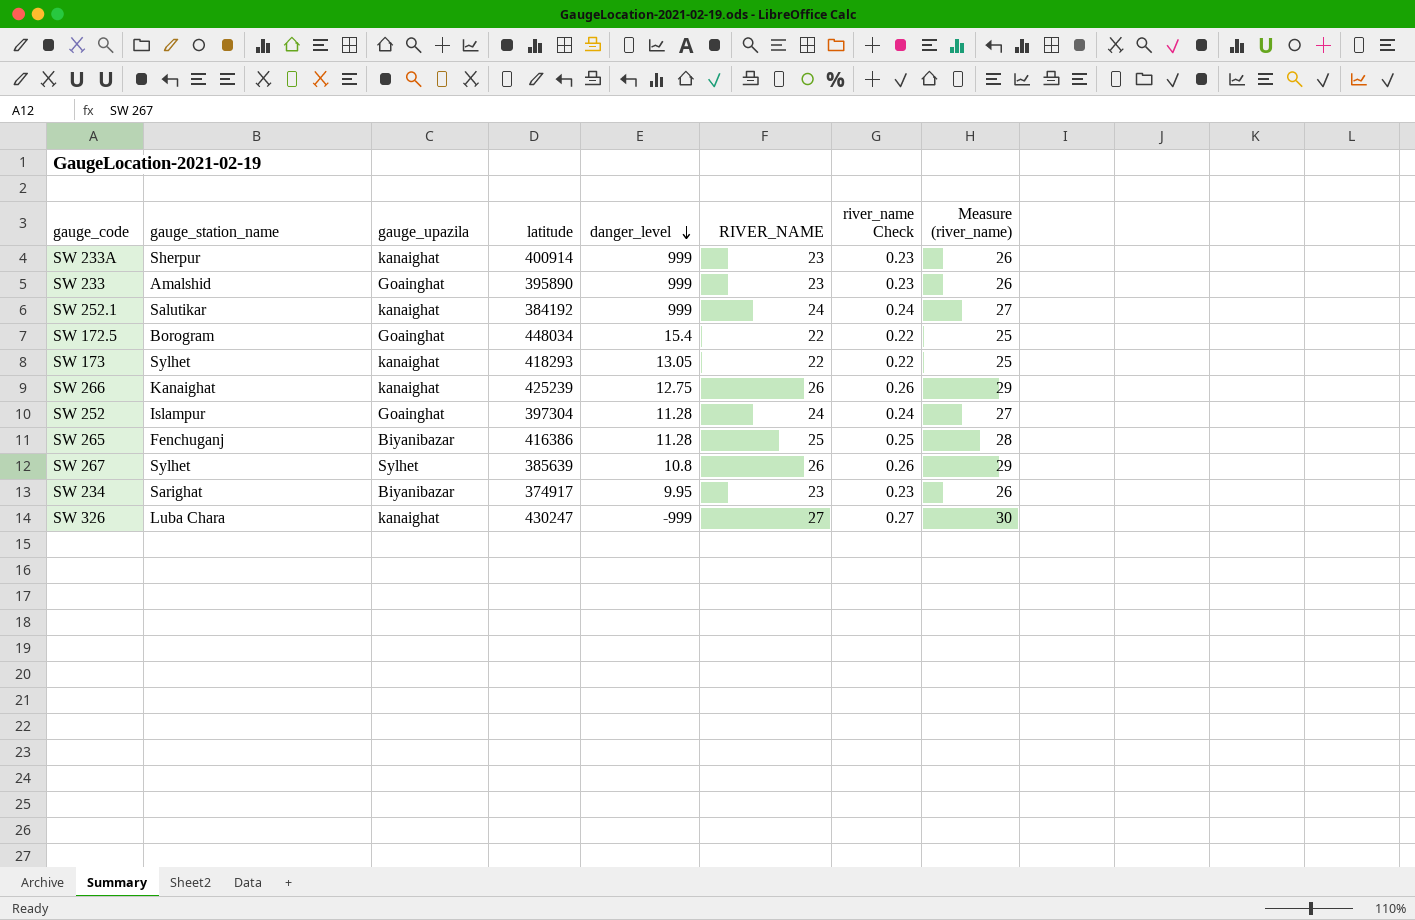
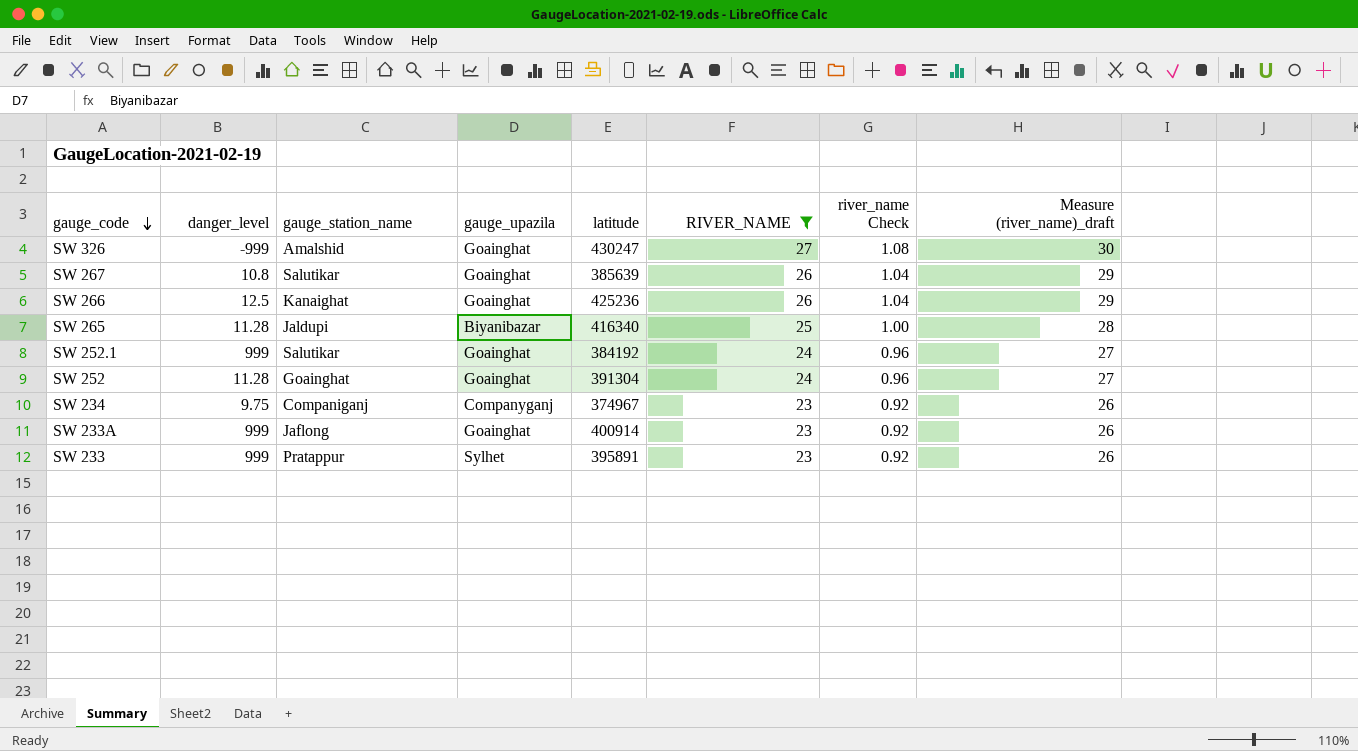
filter: none -> RIVER_NAME != 22
row order: danger_level descending -> gauge_code descending
column danger_level | position: 5 -> 2
column river_name Check | formula: [RIVER_NAME] * 0.01 -> [RIVER_NAME] * 0.04
column name: Measure (river_name) -> Measure (river_name)_draft
SW 326 | gauge_station_name: Luba Chara -> Amalshid
SW 326 | gauge_upazila: kanaighat -> Goainghat
SW 267 | gauge_station_name: Sylhet -> Salutikar
SW 267 | gauge_upazila: Sylhet -> Goainghat
SW 266 | danger_level: 12.75 -> 12.5
SW 266 | gauge_upazila: kanaighat -> Goainghat
SW 266 | latitude: 425239 -> 425236
SW 265 | gauge_station_name: Fenchuganj -> Jaldupi
SW 265 | latitude: 416386 -> 416340
SW 252.1 | gauge_upazila: kanaighat -> Goainghat
SW 252 | gauge_station_name: Islampur -> Goainghat
SW 252 | latitude: 397304 -> 391304
SW 234 | danger_level: 9.95 -> 9.75
SW 234 | gauge_station_name: Sarighat -> Companiganj
SW 234 | gauge_upazila: Biyanibazar -> Companyganj
SW 234 | latitude: 374917 -> 374967
SW 233A | gauge_station_name: Sherpur -> Jaflong
SW 233A | gauge_upazila: kanaighat -> Goainghat
SW 233 | gauge_station_name: Amalshid -> Pratappur
SW 233 | gauge_upazila: Goainghat -> Sylhet
SW 233 | latitude: 395890 -> 395891

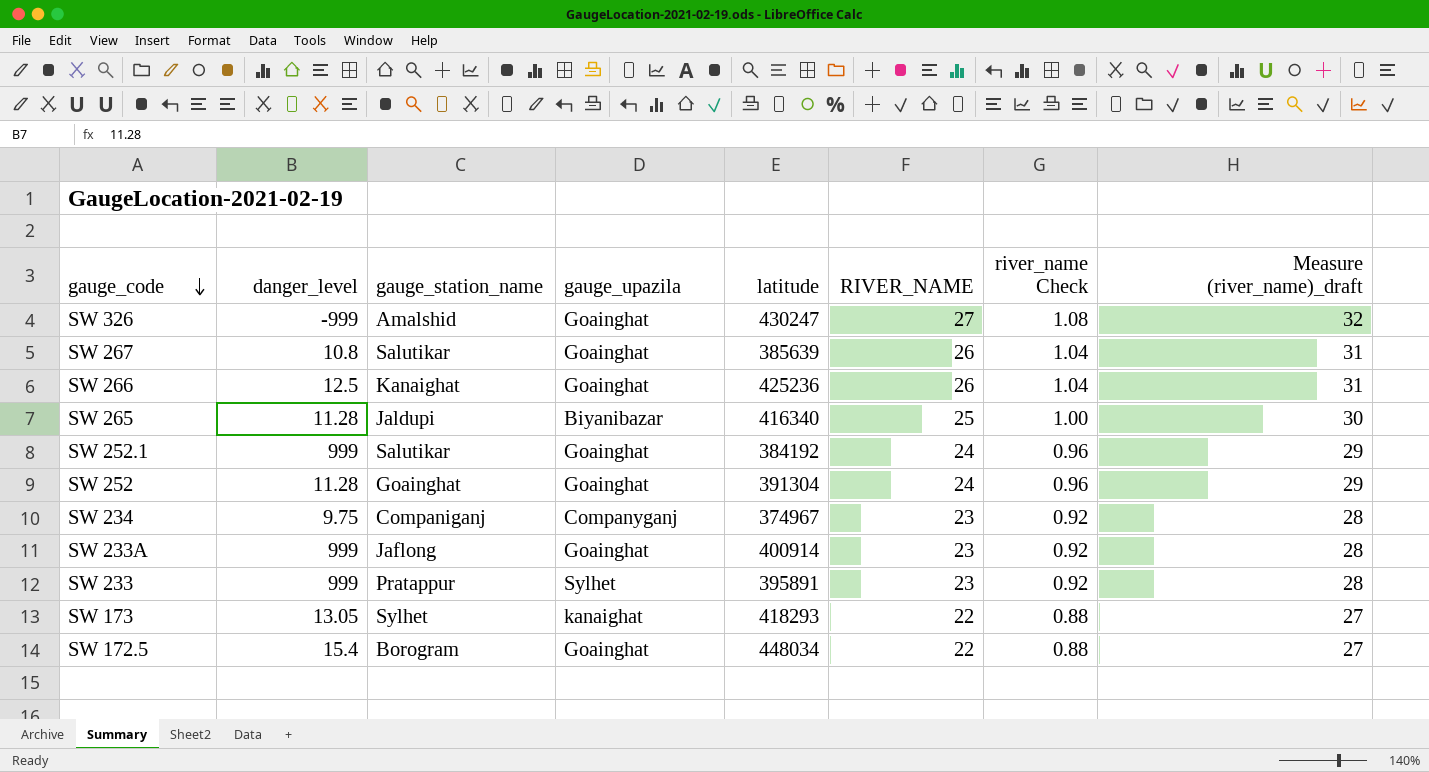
filter: RIVER_NAME != 22 -> none
column Measure (river_name)_draft | formula: [RIVER_NAME] + 3 -> [RIVER_NAME] + 5

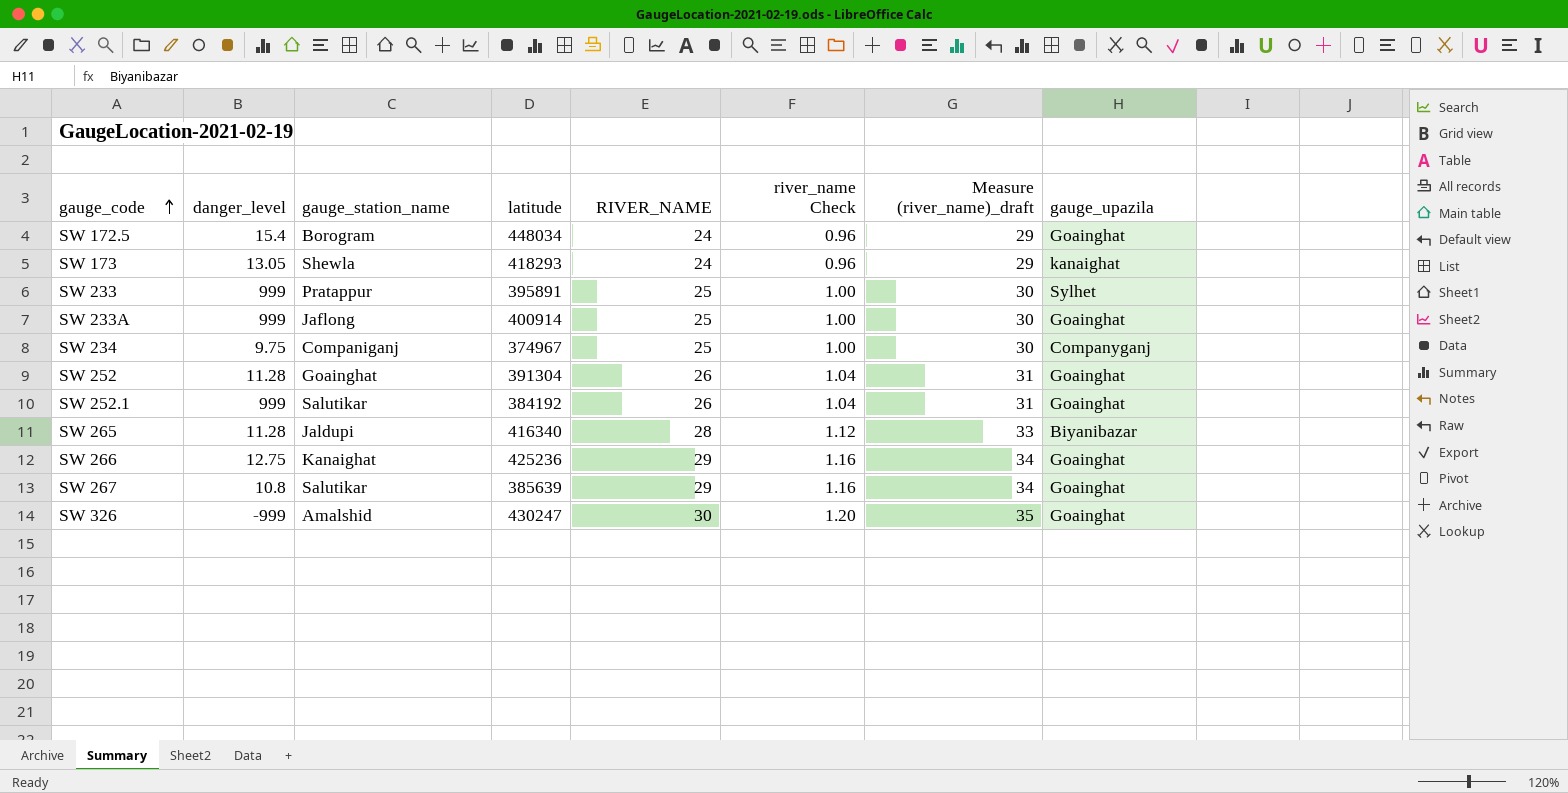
row order: gauge_code descending -> gauge_code ascending
column gauge_upazila | position: 4 -> 8
SW 172.5 | RIVER_NAME: 22 -> 24
SW 172.5 | river_name Check: 0.88 -> 0.96
SW 172.5 | Measure (river_name)_draft: 27 -> 29
SW 173 | gauge_station_name: Sylhet -> Shewla
SW 173 | RIVER_NAME: 22 -> 24
SW 173 | river_name Check: 0.88 -> 0.96
SW 173 | Measure (river_name)_draft: 27 -> 29
SW 233 | RIVER_NAME: 23 -> 25
SW 233 | river_name Check: 0.92 -> 1.00
SW 233 | Measure (river_name)_draft: 28 -> 30
SW 233A | RIVER_NAME: 23 -> 25
SW 233A | river_name Check: 0.92 -> 1.00
SW 233A | Measure (river_name)_draft: 28 -> 30
SW 234 | RIVER_NAME: 23 -> 25
SW 234 | river_name Check: 0.92 -> 1.00
SW 234 | Measure (river_name)_draft: 28 -> 30
SW 252 | RIVER_NAME: 24 -> 26
SW 252 | river_name Check: 0.96 -> 1.04
SW 252 | Measure (river_name)_draft: 29 -> 31
SW 252.1 | RIVER_NAME: 24 -> 26
SW 252.1 | river_name Check: 0.96 -> 1.04
SW 252.1 | Measure (river_name)_draft: 29 -> 31
SW 265 | RIVER_NAME: 25 -> 28
SW 265 | river_name Check: 1.00 -> 1.12
SW 265 | Measure (river_name)_draft: 30 -> 33
SW 266 | danger_level: 12.5 -> 12.75
SW 266 | RIVER_NAME: 26 -> 29
SW 266 | river_name Check: 1.04 -> 1.16
SW 266 | Measure (river_name)_draft: 31 -> 34
SW 267 | RIVER_NAME: 26 -> 29
SW 267 | river_name Check: 1.04 -> 1.16
SW 267 | Measure (river_name)_draft: 31 -> 34
SW 326 | RIVER_NAME: 27 -> 30
SW 326 | river_name Check: 1.08 -> 1.20
SW 326 | Measure (river_name)_draft: 32 -> 35

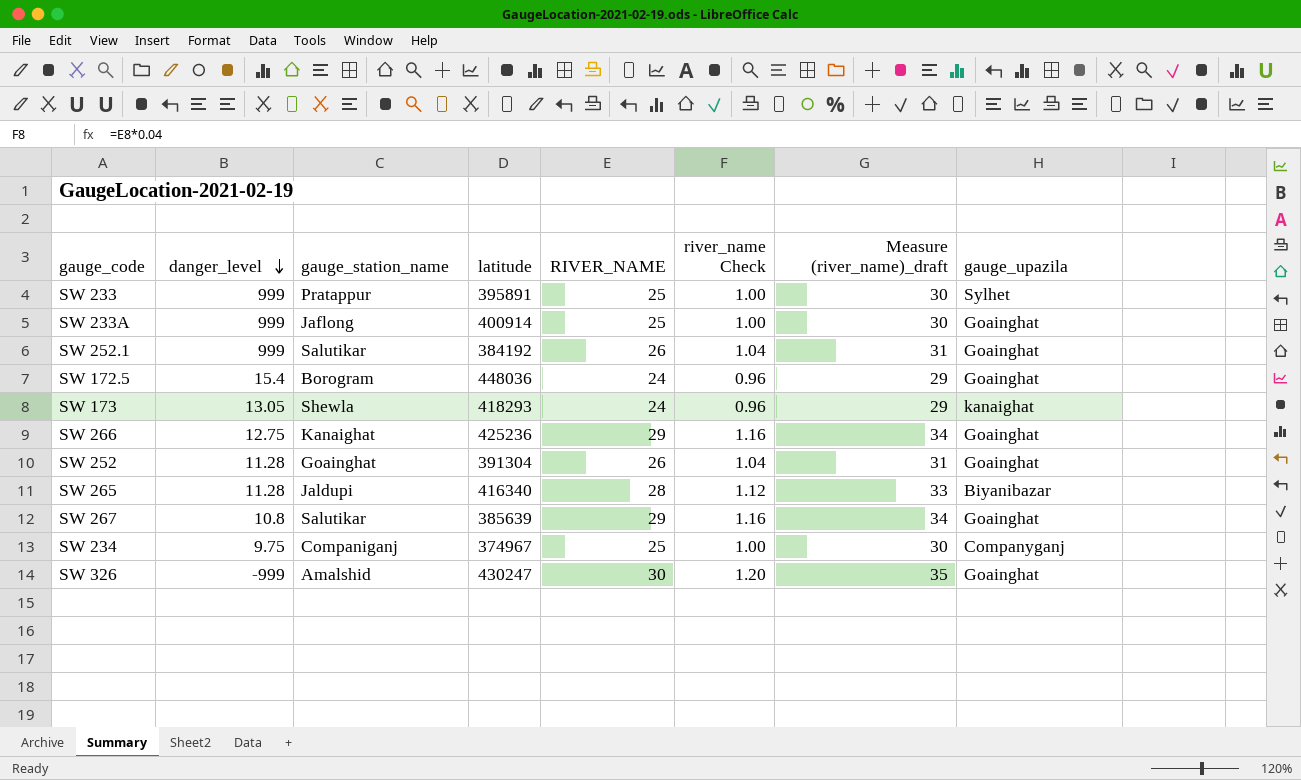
row order: gauge_code ascending -> danger_level descending
SW 172.5 | latitude: 448034 -> 448036

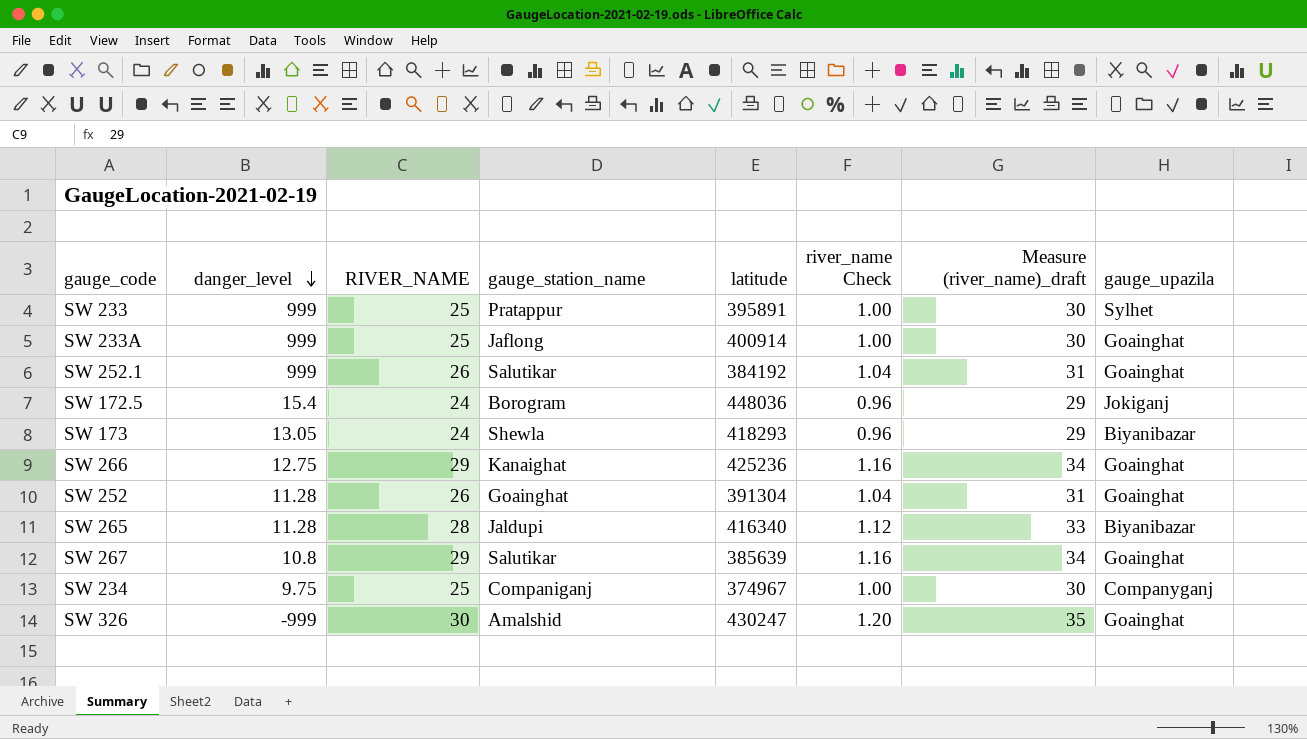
column RIVER_NAME | position: 5 -> 3
SW 172.5 | gauge_upazila: Goainghat -> Jokiganj
SW 173 | gauge_upazila: kanaighat -> Biyanibazar

